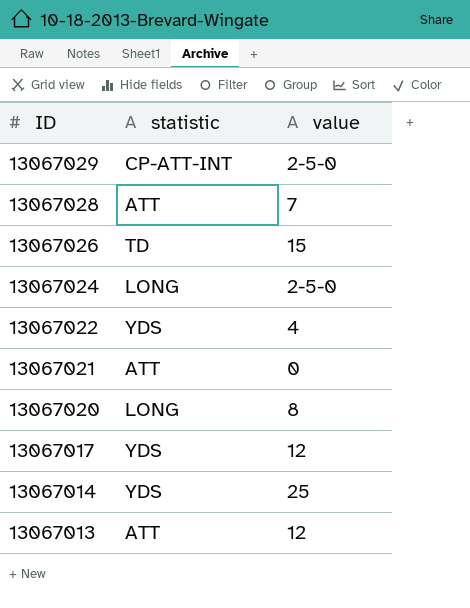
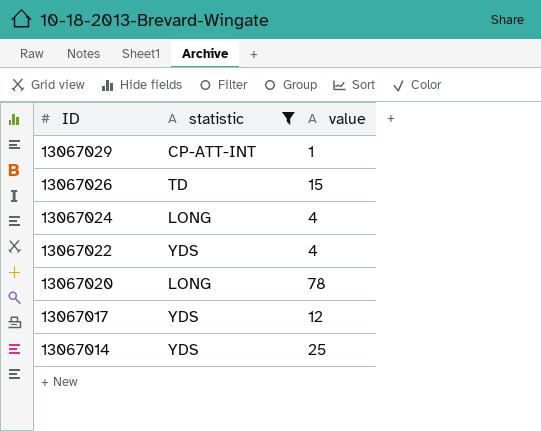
filter: none -> statistic != ATT
13067029 | value: 2-5-0 -> 1
13067024 | value: 2-5-0 -> 4
13067020 | value: 8 -> 78

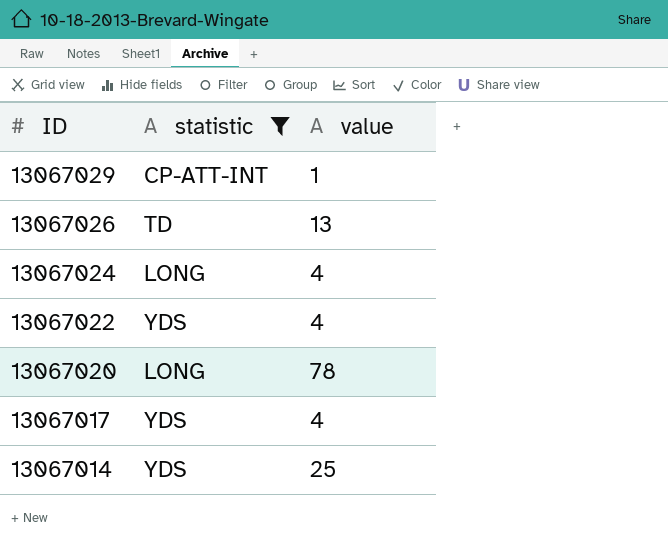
13067026 | value: 15 -> 13
13067017 | value: 12 -> 4

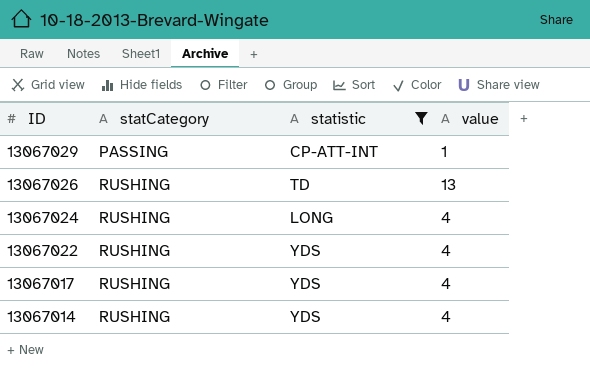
column statCategory | position: none -> 2
row 13067020: LONG | 78 -> none
13067014 | value: 25 -> 4

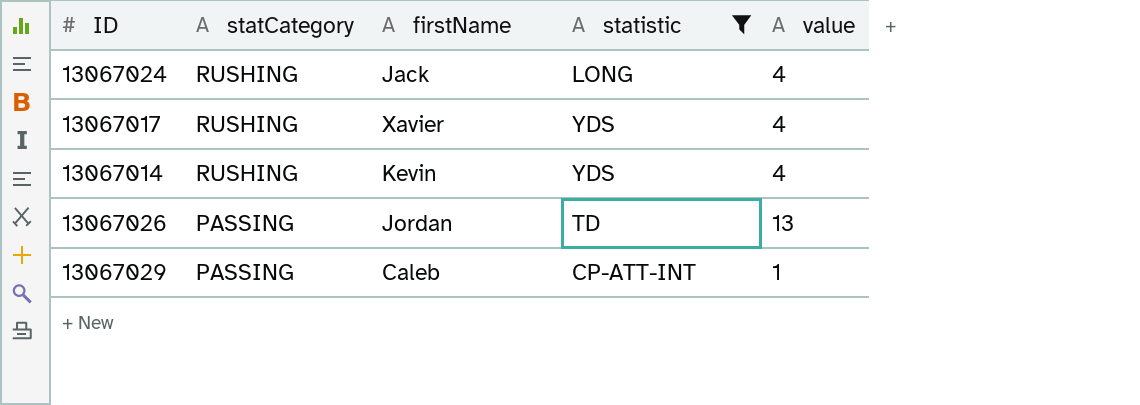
row order: ID descending -> statCategory descending
column firstName | position: none -> 3
row 13067022: RUSHING | YDS | 4 -> none
13067026 | statCategory: RUSHING -> PASSING

